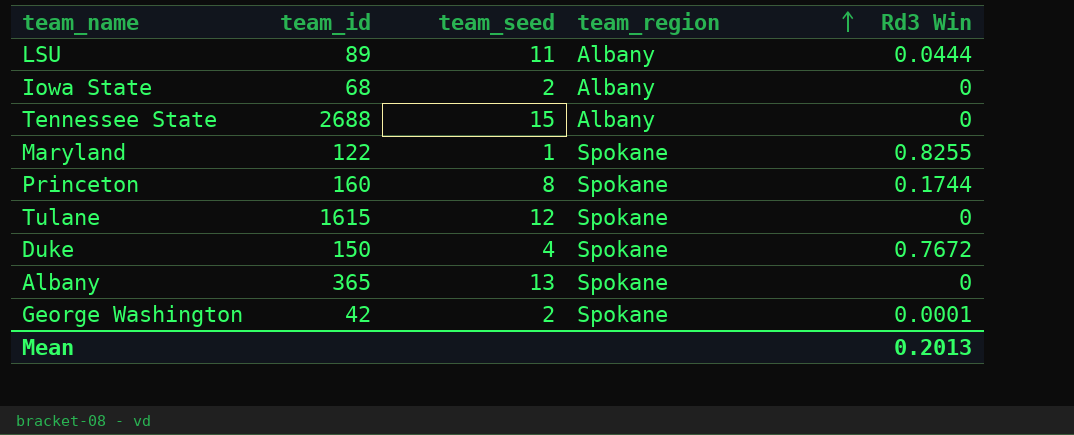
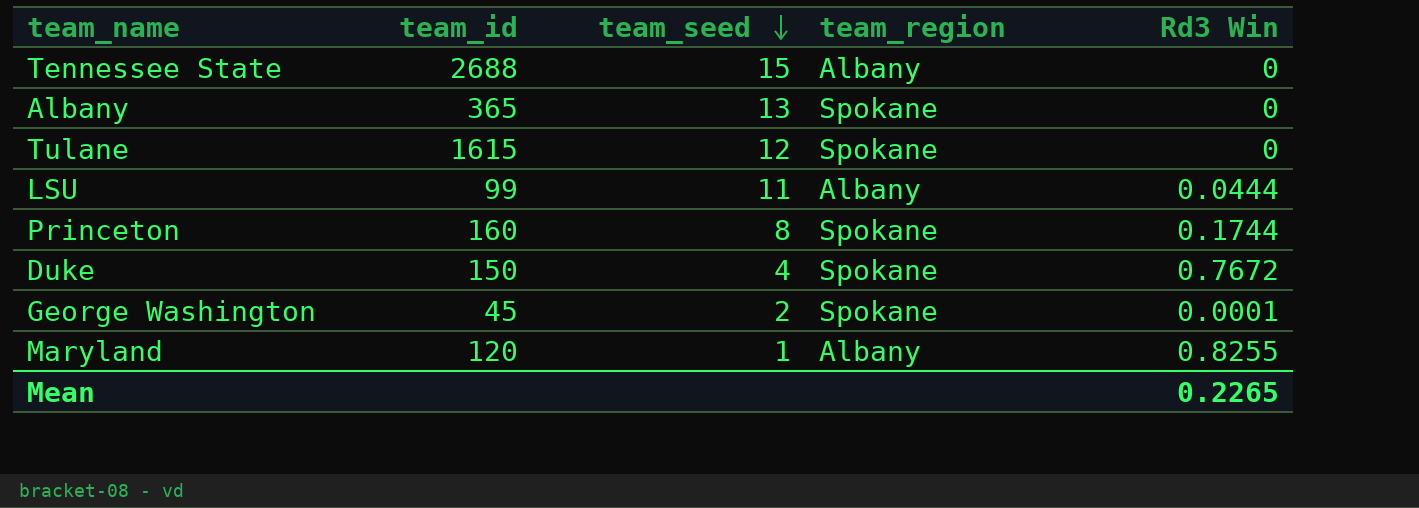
row order: team_region ascending -> team_seed descending
row Iowa State: 68 | 2 | Albany | 0 -> none
LSU | team_id: 89 -> 99
George Washington | team_id: 42 -> 45
Maryland | team_id: 122 -> 120
Maryland | team_region: Spokane -> Albany
Mean | Rd3 Win: 0.2013 -> 0.2265

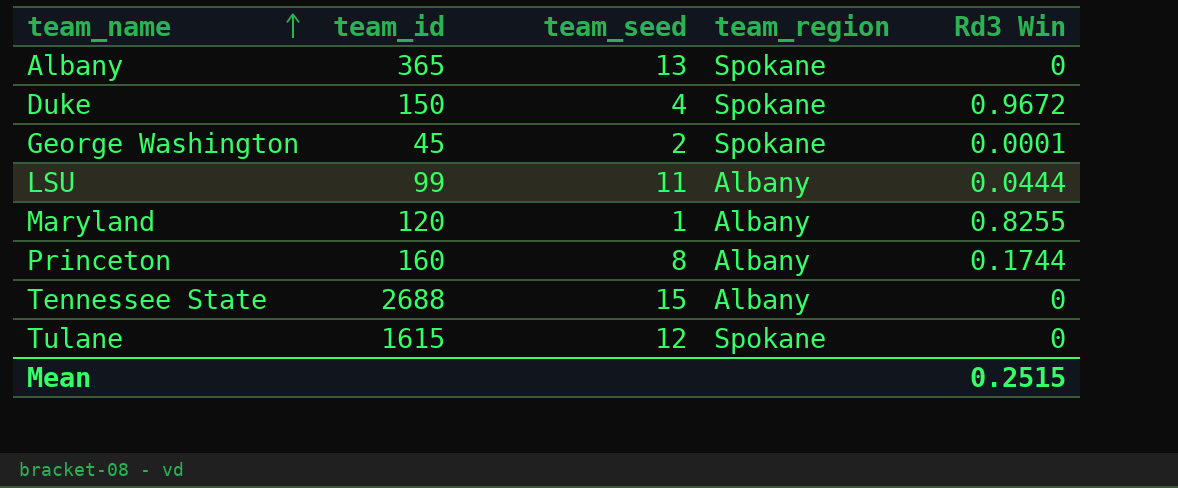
row order: team_seed descending -> team_name ascending
Duke | Rd3 Win: 0.7672 -> 0.9672
Princeton | team_region: Spokane -> Albany
Mean | Rd3 Win: 0.2265 -> 0.2515

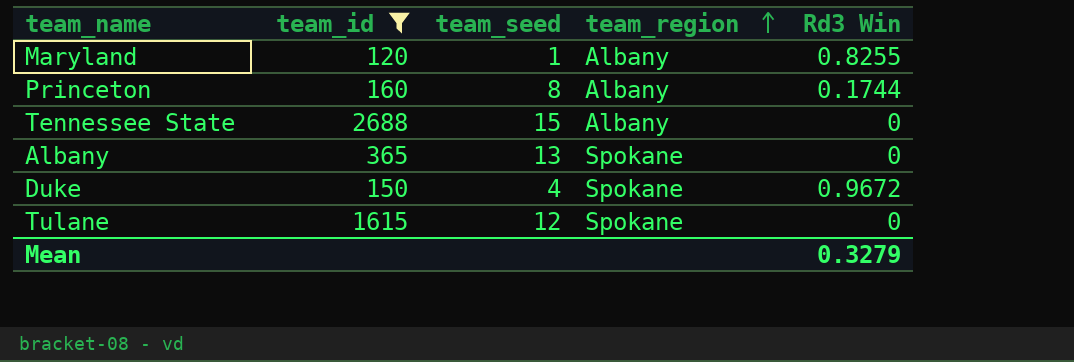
filter: none -> team_id >= 120
row order: team_name ascending -> team_region ascending
Mean | Rd3 Win: 0.2515 -> 0.3279

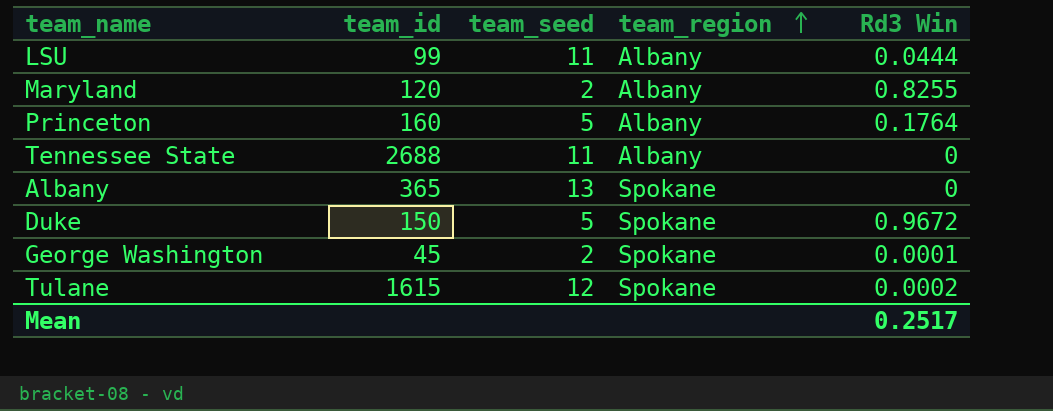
filter: team_id >= 120 -> none
Maryland | team_seed: 1 -> 2
Princeton | team_seed: 8 -> 5
Princeton | Rd3 Win: 0.1744 -> 0.1764
Tennessee State | team_seed: 15 -> 11
Duke | team_seed: 4 -> 5
Tulane | Rd3 Win: 0 -> 0.0002
Mean | Rd3 Win: 0.3279 -> 0.2517

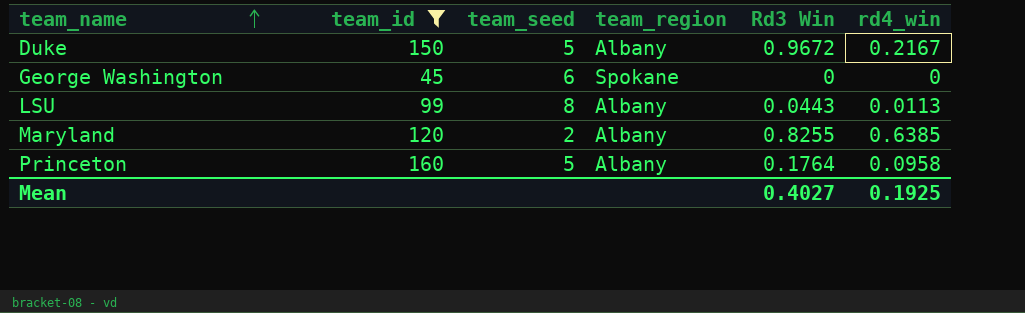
filter: none -> team_id <= 160
row order: team_region ascending -> team_name ascending
column rd4_win | position: none -> 6
Duke | team_region: Spokane -> Albany
George Washington | team_seed: 2 -> 6
George Washington | Rd3 Win: 0.0001 -> 0
LSU | team_seed: 11 -> 8
LSU | Rd3 Win: 0.0444 -> 0.0443
Mean | Rd3 Win: 0.2517 -> 0.4027

